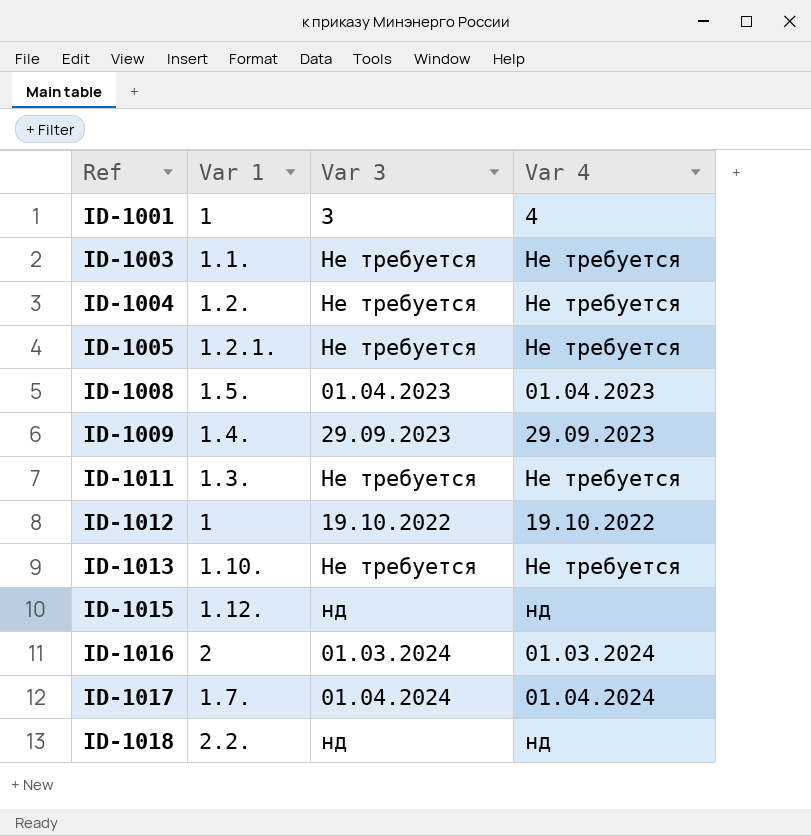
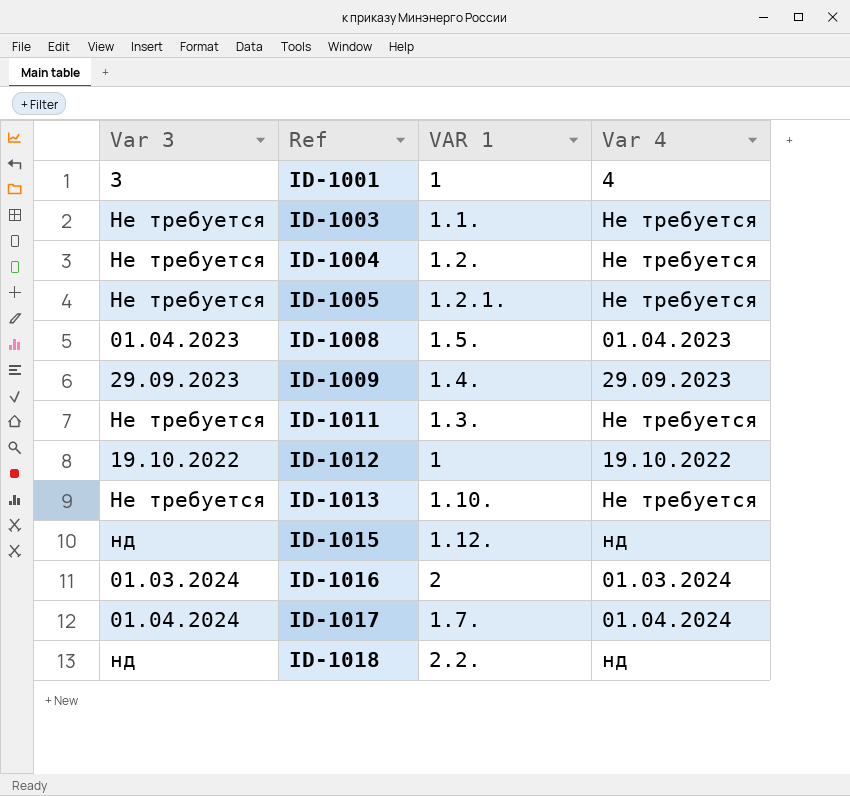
column Var 3 | position: 3 -> 1
column name: Var 1 -> VAR 1

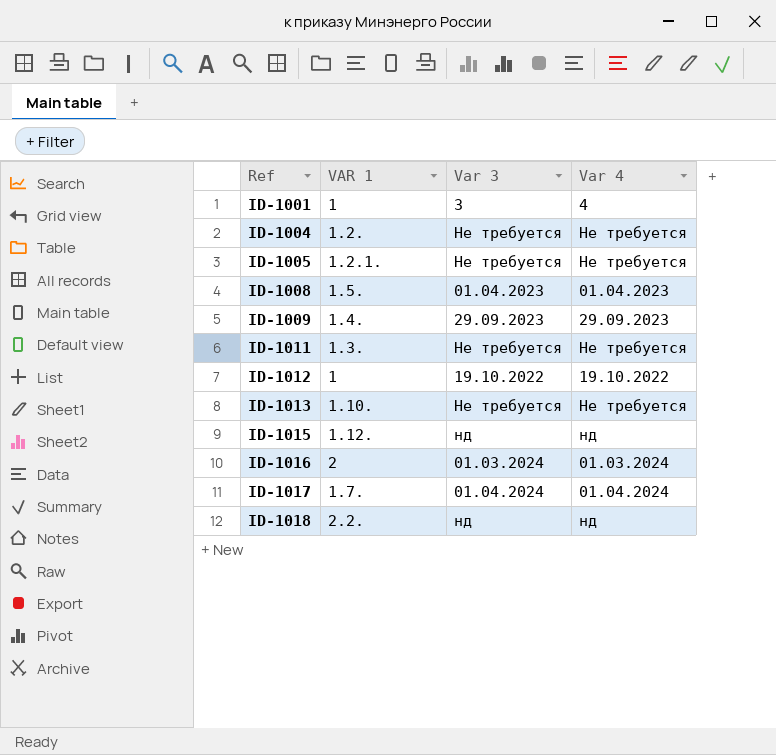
column Var 3 | position: 1 -> 3
row ID-1003: Не требуется | 1.1. | Не требуется -> none

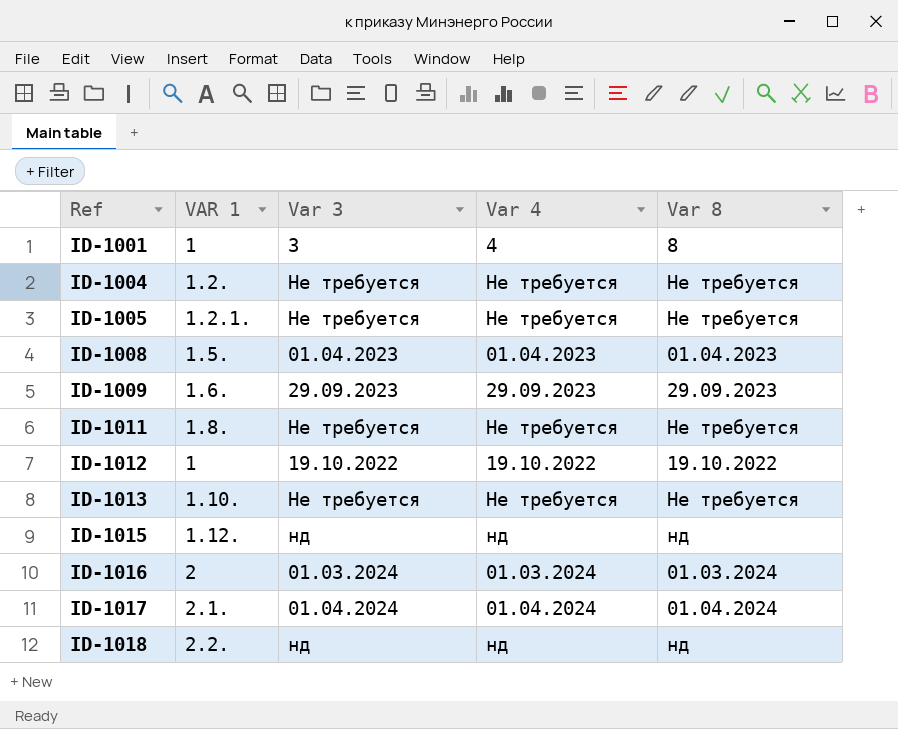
column Var 8 | position: none -> 5
ID-1009 | VAR 1: 1.4. -> 1.6.
ID-1011 | VAR 1: 1.3. -> 1.8.
ID-1017 | VAR 1: 1.7. -> 2.1.

